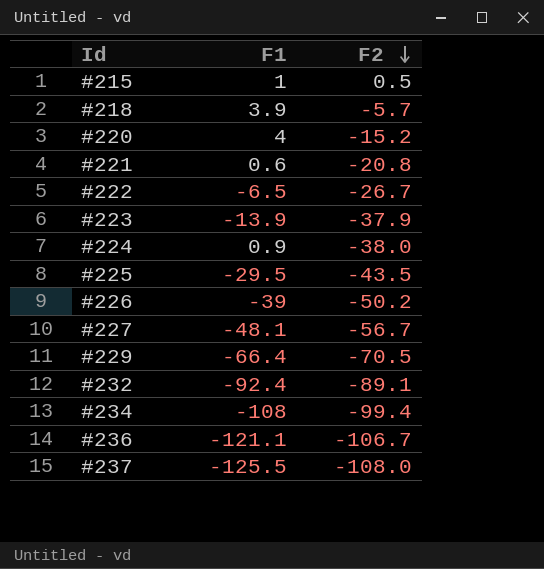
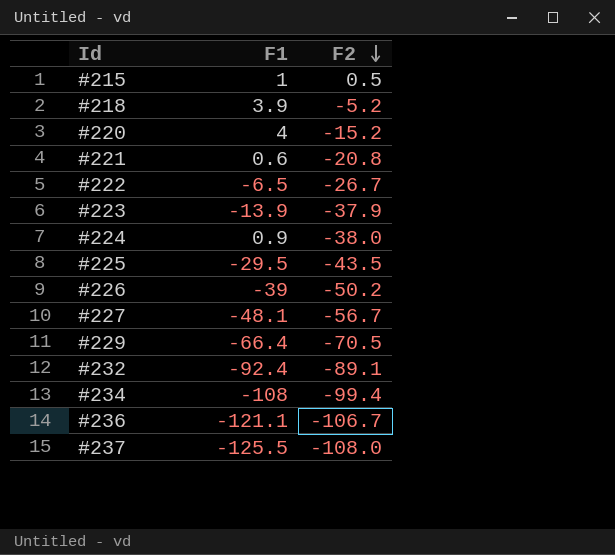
#218 | F2: -5.7 -> -5.2

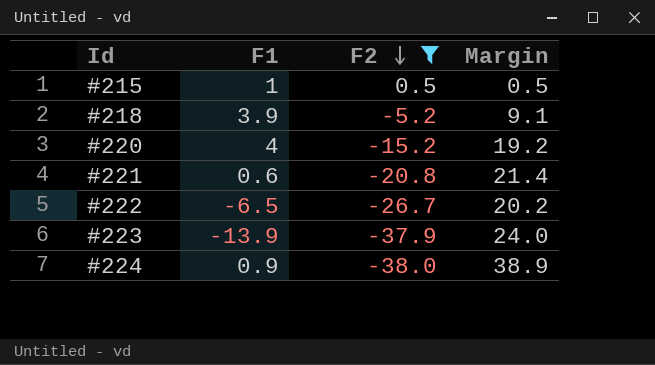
filter: none -> F2 >= -38.0
column Margin | formula: none -> [F1] - [F2]

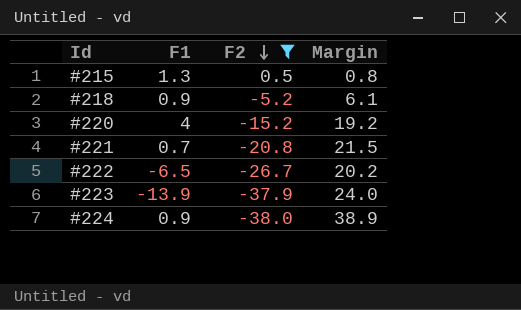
#215 | F1: 1 -> 1.3
#215 | Margin: 0.5 -> 0.8
#218 | F1: 3.9 -> 0.9
#218 | Margin: 9.1 -> 6.1
#221 | F1: 0.6 -> 0.7
#221 | Margin: 21.4 -> 21.5

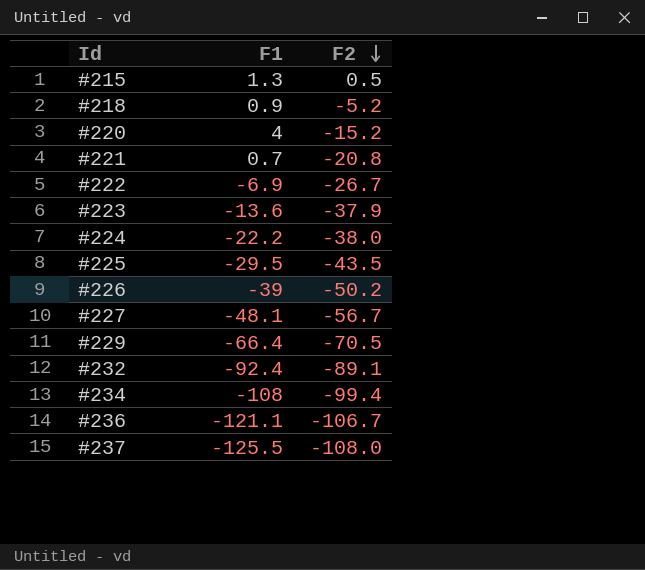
filter: F2 >= -38.0 -> none
column Margin | formula: [F1] - [F2] -> none
#222 | F1: -6.5 -> -6.9
#223 | F1: -13.9 -> -13.6
#224 | F1: 0.9 -> -22.2

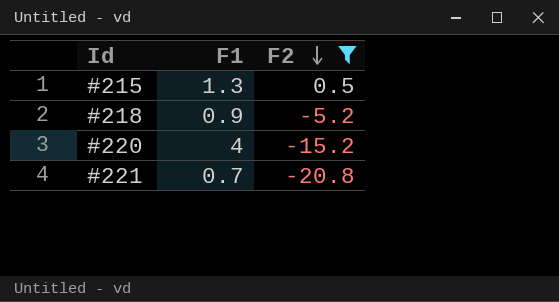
filter: none -> F2 >= -20.8

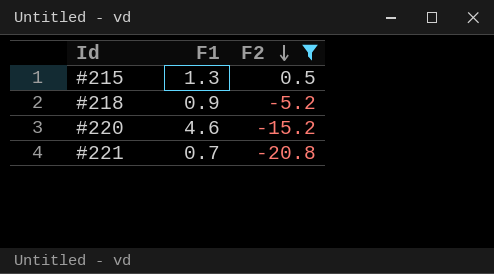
#220 | F1: 4 -> 4.6

